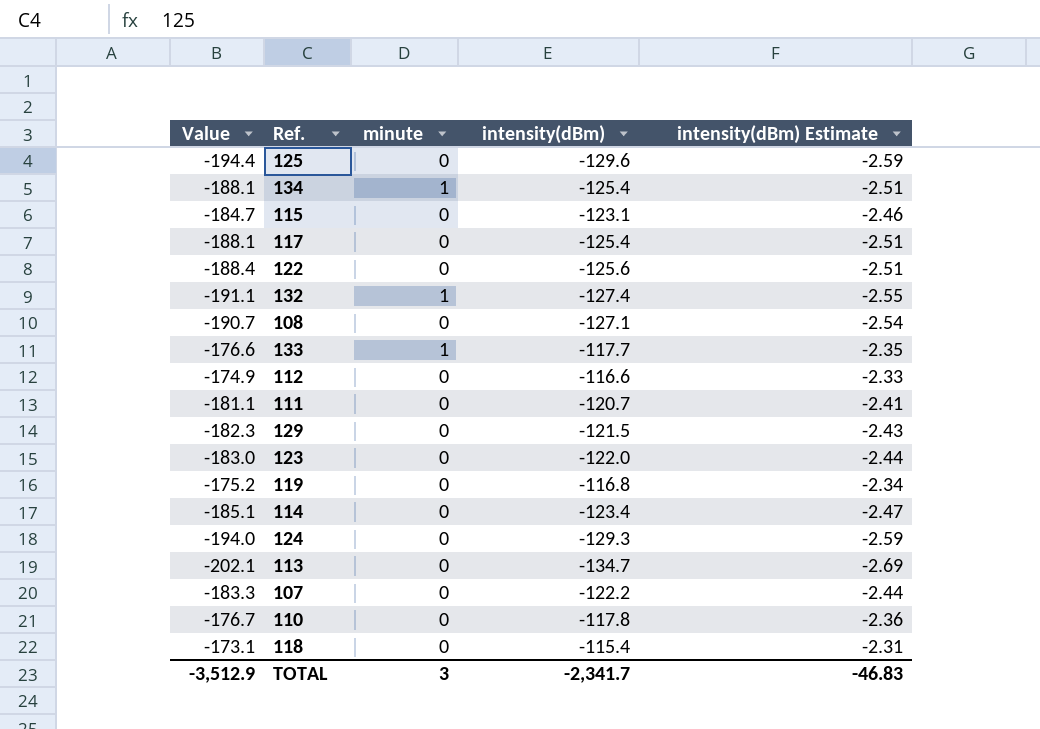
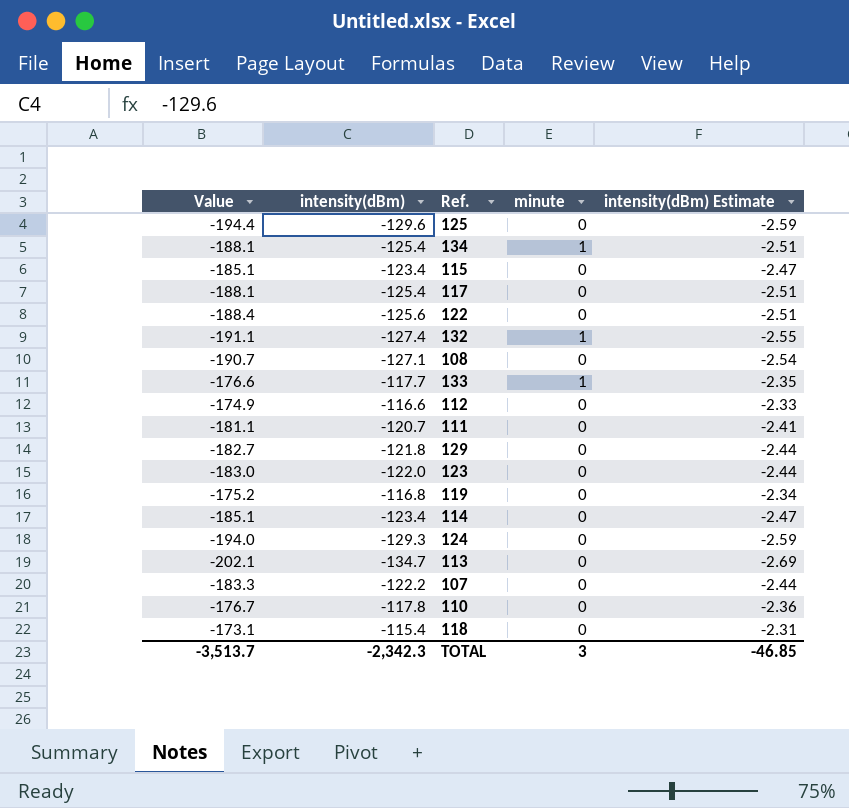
column intensity(dBm) | position: 4 -> 2
115 | Value: -184.7 -> -185.1
115 | intensity(dBm): -123.1 -> -123.4
115 | intensity(dBm) Estimate: -2.46 -> -2.47
129 | Value: -182.3 -> -182.7
129 | intensity(dBm): -121.5 -> -121.8
129 | intensity(dBm) Estimate: -2.43 -> -2.44
TOTAL | Value: -3,512.9 -> -3,513.7
TOTAL | intensity(dBm): -2,341.7 -> -2,342.3
TOTAL | intensity(dBm) Estimate: -46.83 -> -46.85

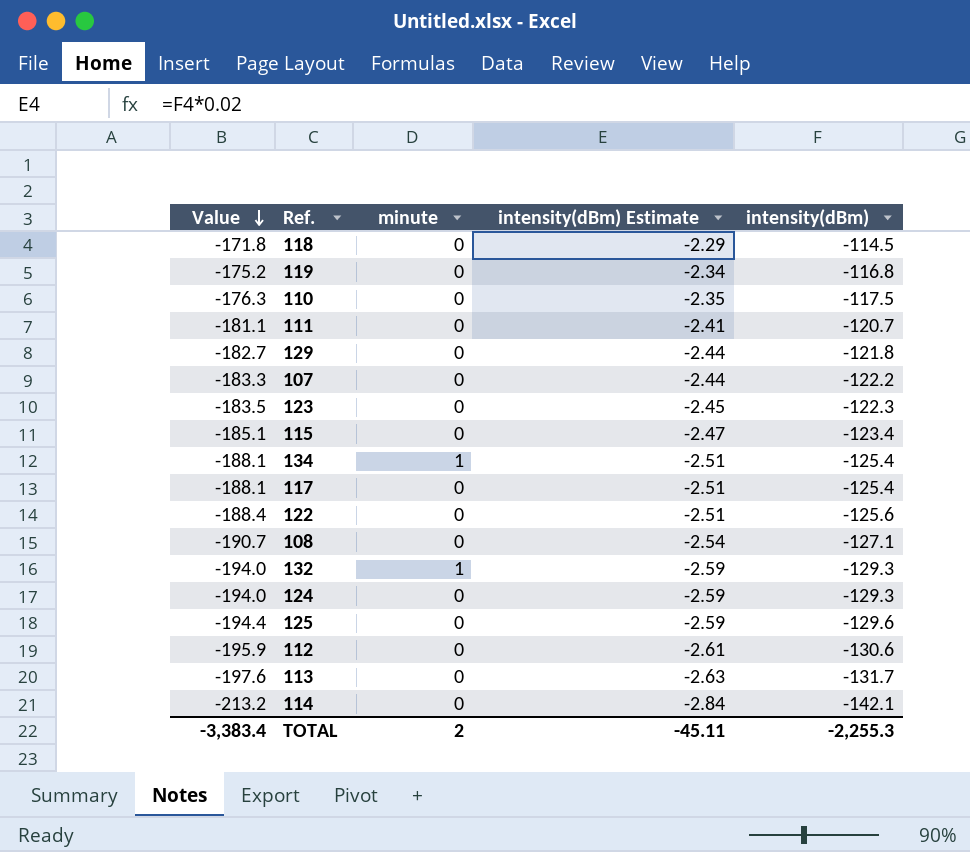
row order: none -> Value descending
column intensity(dBm) | position: 2 -> 5
row 133: -176.6 | -117.7 | 1 | -2.35 -> none
118 | Value: -173.1 -> -171.8
118 | intensity(dBm) Estimate: -2.31 -> -2.29
118 | intensity(dBm): -115.4 -> -114.5
110 | Value: -176.7 -> -176.3
110 | intensity(dBm) Estimate: -2.36 -> -2.35
110 | intensity(dBm): -117.8 -> -117.5
123 | Value: -183.0 -> -183.5
123 | intensity(dBm) Estimate: -2.44 -> -2.45
123 | intensity(dBm): -122.0 -> -122.3
132 | Value: -191.1 -> -194.0
132 | intensity(dBm) Estimate: -2.55 -> -2.59
132 | intensity(dBm): -127.4 -> -129.3
112 | Value: -174.9 -> -195.9
112 | intensity(dBm) Estimate: -2.33 -> -2.61
112 | intensity(dBm): -116.6 -> -130.6
113 | Value: -202.1 -> -197.6
113 | intensity(dBm) Estimate: -2.69 -> -2.63
113 | intensity(dBm): -134.7 -> -131.7
114 | Value: -185.1 -> -213.2
114 | intensity(dBm) Estimate: -2.47 -> -2.84
114 | intensity(dBm): -123.4 -> -142.1
TOTAL | Value: -3,513.7 -> -3,383.4
TOTAL | minute: 3 -> 2
TOTAL | intensity(dBm) Estimate: -46.85 -> -45.11
TOTAL | intensity(dBm): -2,342.3 -> -2,255.3

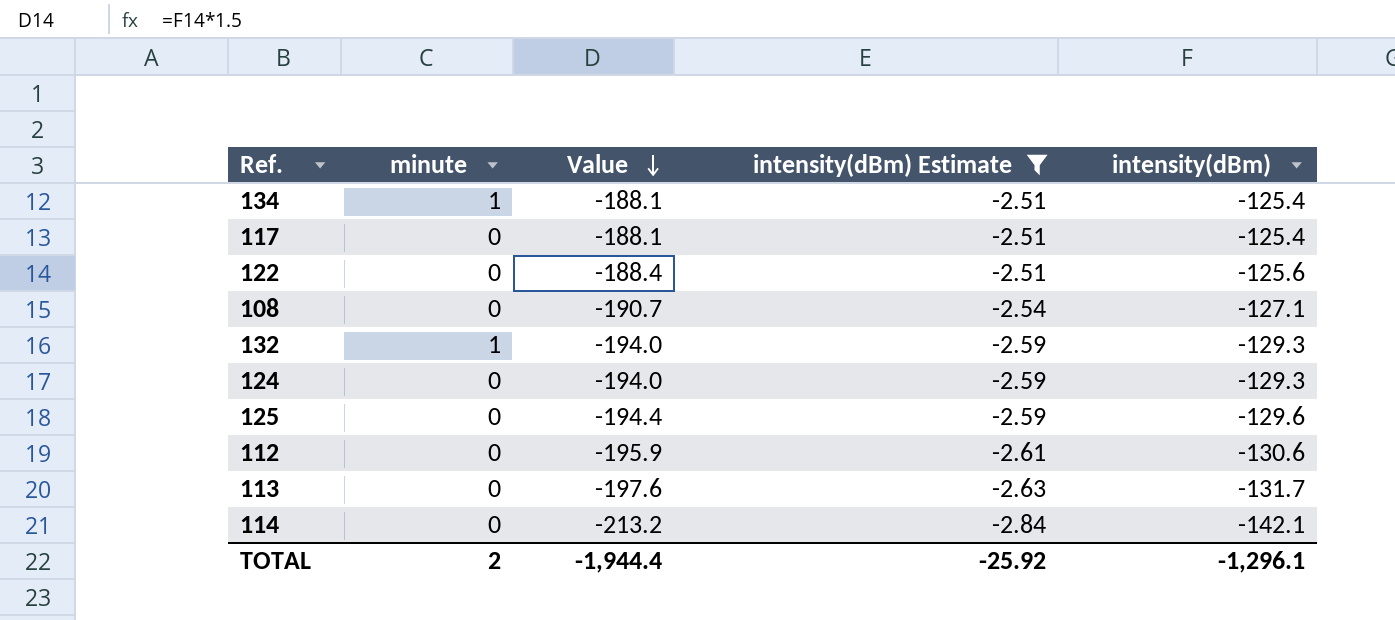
filter: none -> intensity(dBm) Estimate <= -2.51
column Value | position: 1 -> 3
TOTAL | Value: -3,383.4 -> -1,944.4
TOTAL | intensity(dBm) Estimate: -45.11 -> -25.92
TOTAL | intensity(dBm): -2,255.3 -> -1,296.1

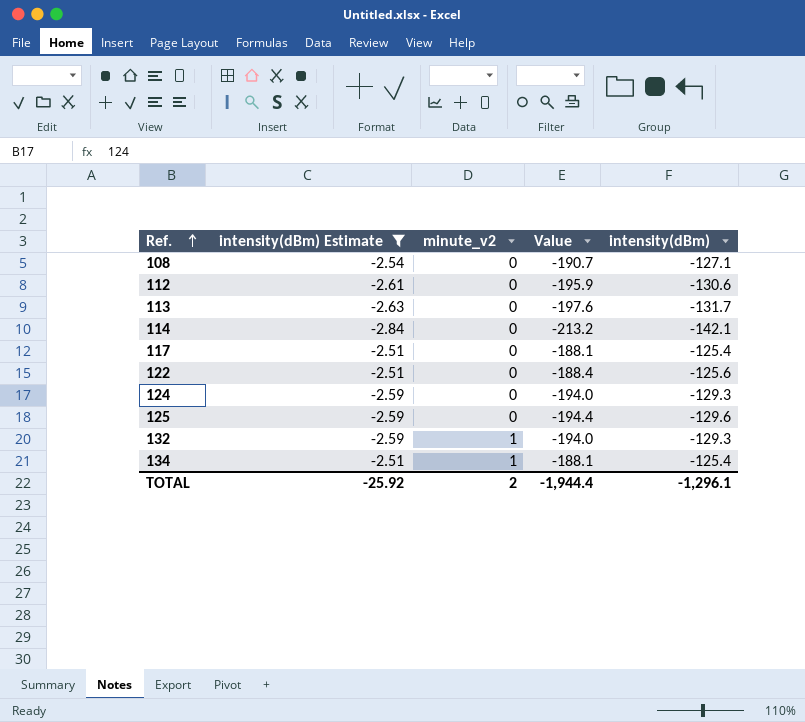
row order: Value descending -> Ref. ascending
column intensity(dBm) Estimate | position: 4 -> 2
column name: minute -> minute_v2

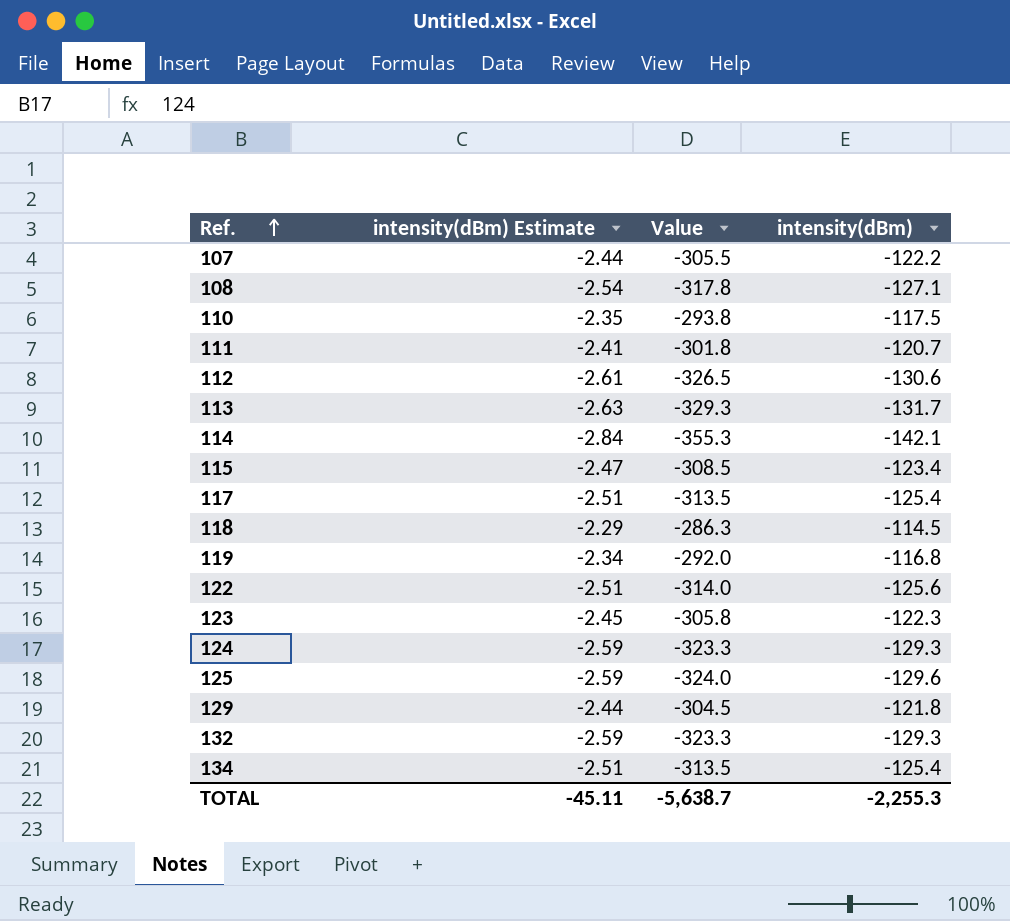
filter: intensity(dBm) Estimate <= -2.51 -> none
column minute_v2 | position: 3 -> none
column Value | formula: [intensity(dBm)] * 1.5 -> [intensity(dBm)] * 2.5
TOTAL | intensity(dBm) Estimate: -25.92 -> -45.11
TOTAL | Value: -1,944.4 -> -5,638.7
TOTAL | intensity(dBm): -1,296.1 -> -2,255.3

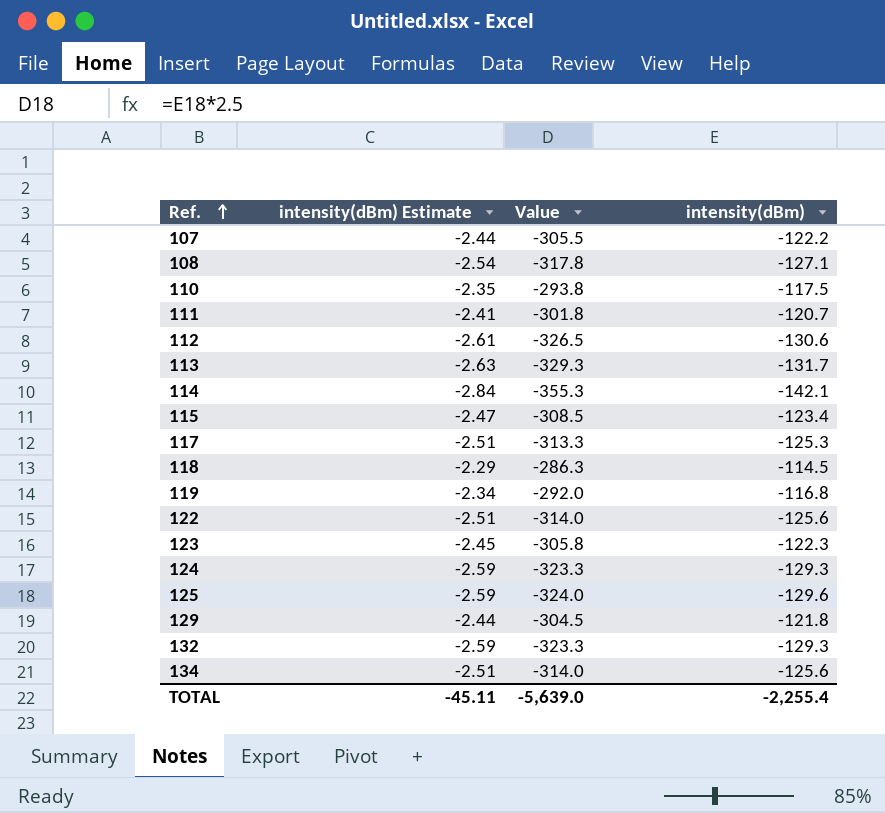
117 | Value: -313.5 -> -313.3
117 | intensity(dBm): -125.4 -> -125.3
134 | Value: -313.5 -> -314.0
134 | intensity(dBm): -125.4 -> -125.6
TOTAL | Value: -5,638.7 -> -5,639.0
TOTAL | intensity(dBm): -2,255.3 -> -2,255.4

